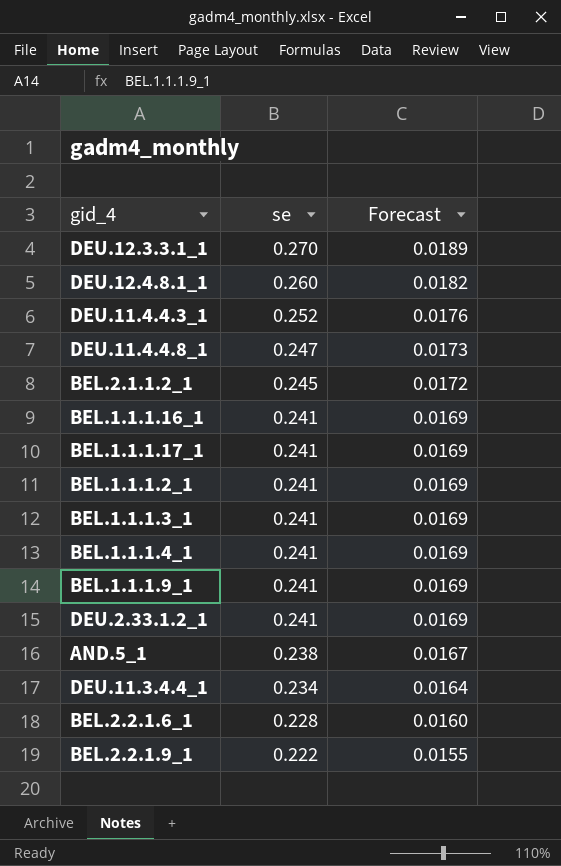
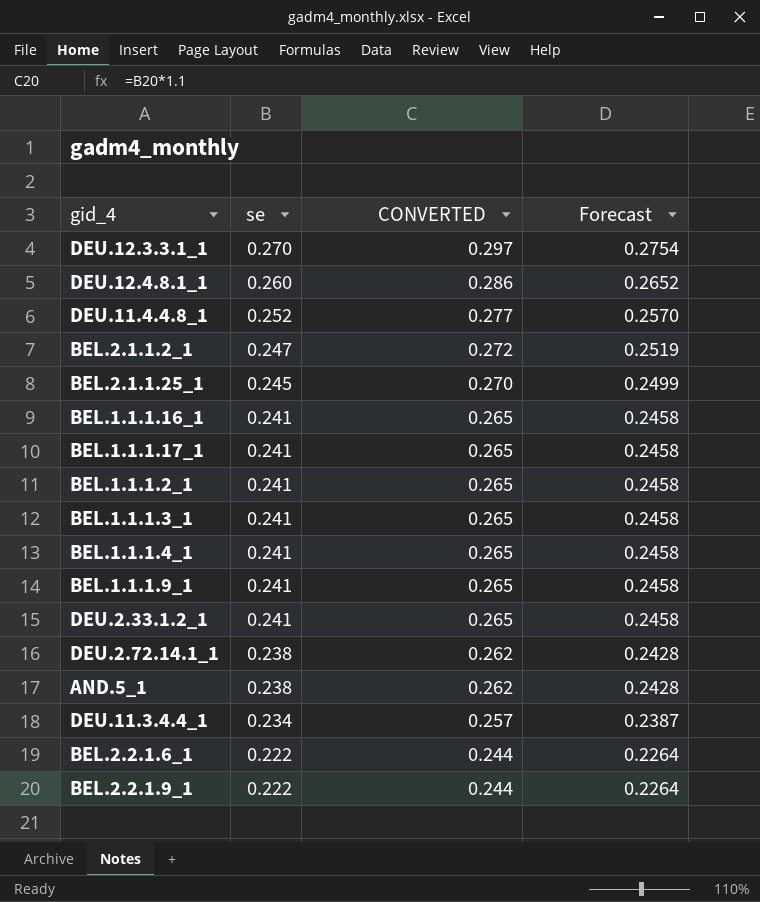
column CONVERTED | formula: none -> [se] * 1.1
column Forecast | formula: [se] * 0.07 -> [se] * 1.02
row DEU.11.4.4.3_1: 0.252 | 0.0176 -> none
DEU.11.4.4.8_1 | se: 0.247 -> 0.252
BEL.2.1.1.2_1 | se: 0.245 -> 0.247
row BEL.2.1.1.25_1: none -> 0.245 | 0.270 | 0.2499
row DEU.2.72.14.1_1: none -> 0.238 | 0.262 | 0.2428
BEL.2.2.1.6_1 | se: 0.228 -> 0.222

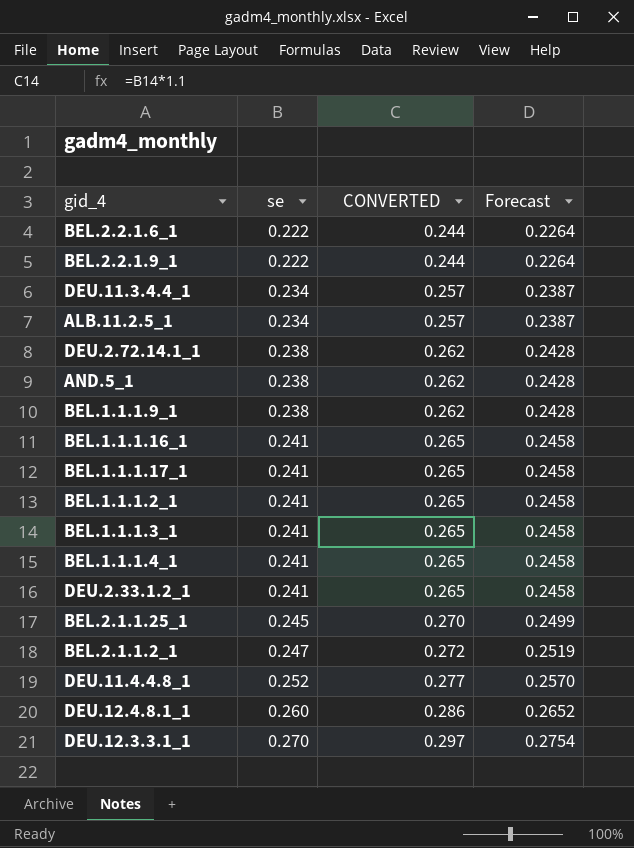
row order: se descending -> se ascending
row ALB.11.2.5_1: none -> 0.234 | 0.257 | 0.2387
BEL.1.1.1.9_1 | se: 0.241 -> 0.238
BEL.1.1.1.9_1 | CONVERTED: 0.265 -> 0.262
BEL.1.1.1.9_1 | Forecast: 0.2458 -> 0.2428

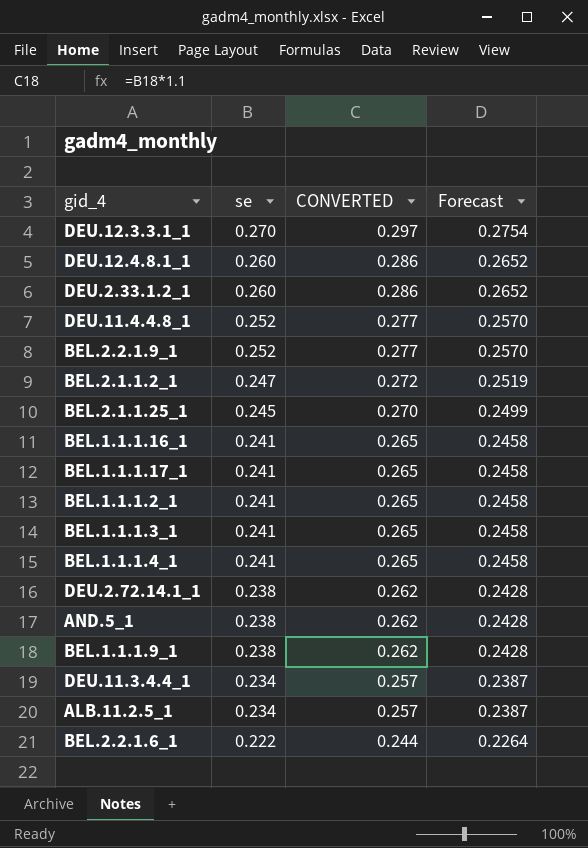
row order: se ascending -> se descending
DEU.2.33.1.2_1 | se: 0.241 -> 0.260
DEU.2.33.1.2_1 | CONVERTED: 0.265 -> 0.286
DEU.2.33.1.2_1 | Forecast: 0.2458 -> 0.2652
BEL.2.2.1.9_1 | se: 0.222 -> 0.252
BEL.2.2.1.9_1 | CONVERTED: 0.244 -> 0.277
BEL.2.2.1.9_1 | Forecast: 0.2264 -> 0.2570

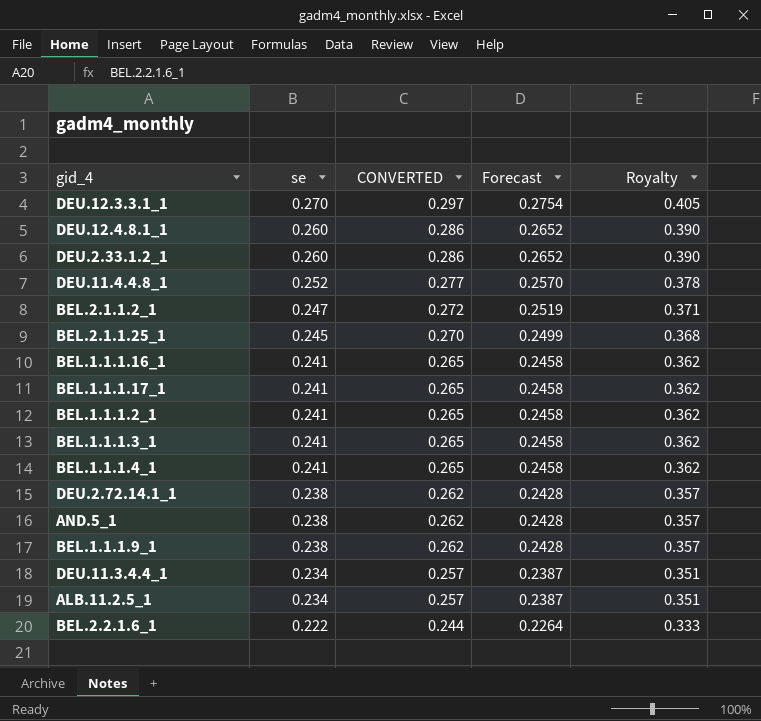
column Royalty | formula: none -> [se] * 1.5
row BEL.2.2.1.9_1: 0.252 | 0.277 | 0.2570 -> none

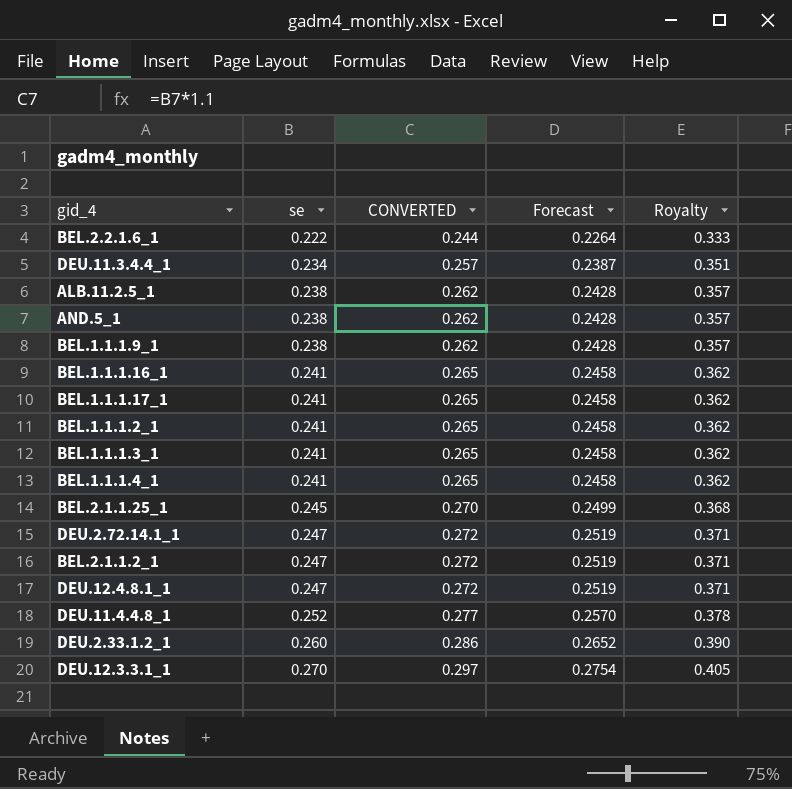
row order: se descending -> se ascending
ALB.11.2.5_1 | se: 0.234 -> 0.238
ALB.11.2.5_1 | CONVERTED: 0.257 -> 0.262
ALB.11.2.5_1 | Forecast: 0.2387 -> 0.2428
ALB.11.2.5_1 | Royalty: 0.351 -> 0.357
DEU.2.72.14.1_1 | se: 0.238 -> 0.247
DEU.2.72.14.1_1 | CONVERTED: 0.262 -> 0.272
DEU.2.72.14.1_1 | Forecast: 0.2428 -> 0.2519
DEU.2.72.14.1_1 | Royalty: 0.357 -> 0.371
DEU.12.4.8.1_1 | se: 0.260 -> 0.247
DEU.12.4.8.1_1 | CONVERTED: 0.286 -> 0.272
DEU.12.4.8.1_1 | Forecast: 0.2652 -> 0.2519
DEU.12.4.8.1_1 | Royalty: 0.390 -> 0.371

